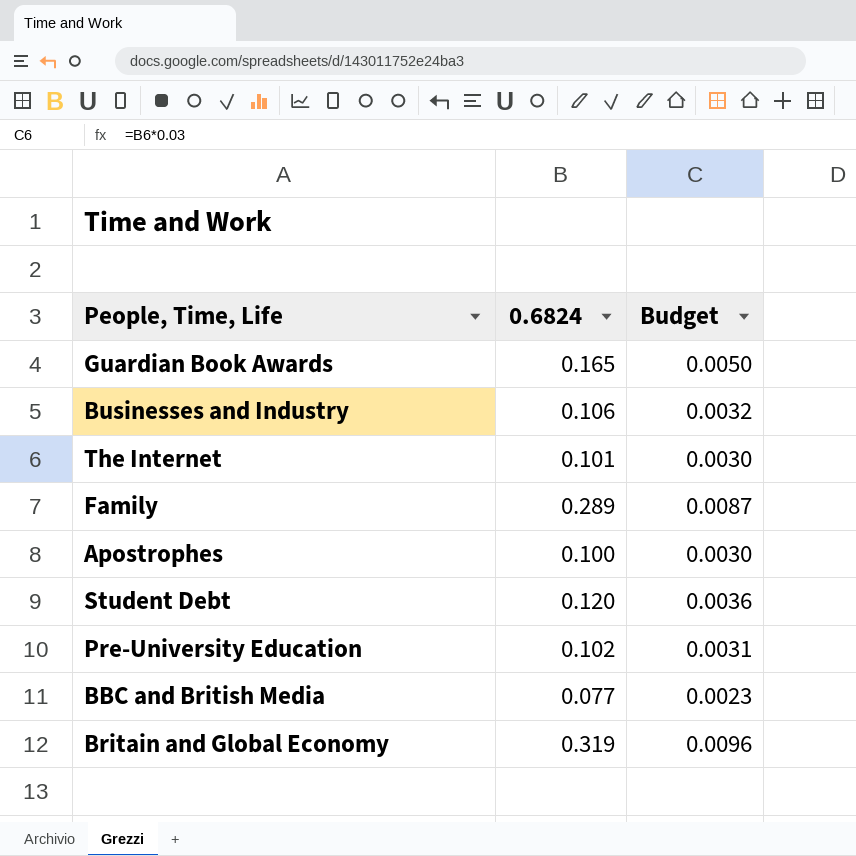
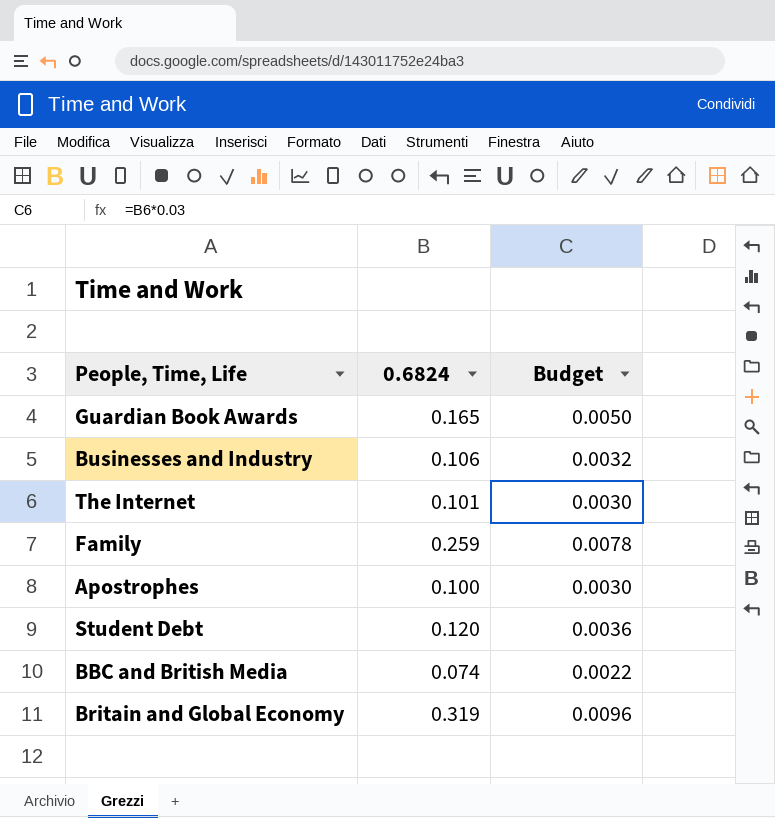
row Pre-University Education: 0.102 | 0.0031 -> none
Family | 0.6824: 0.289 -> 0.259
Family | Budget: 0.0087 -> 0.0078
BBC and British Media | 0.6824: 0.077 -> 0.074
BBC and British Media | Budget: 0.0023 -> 0.0022

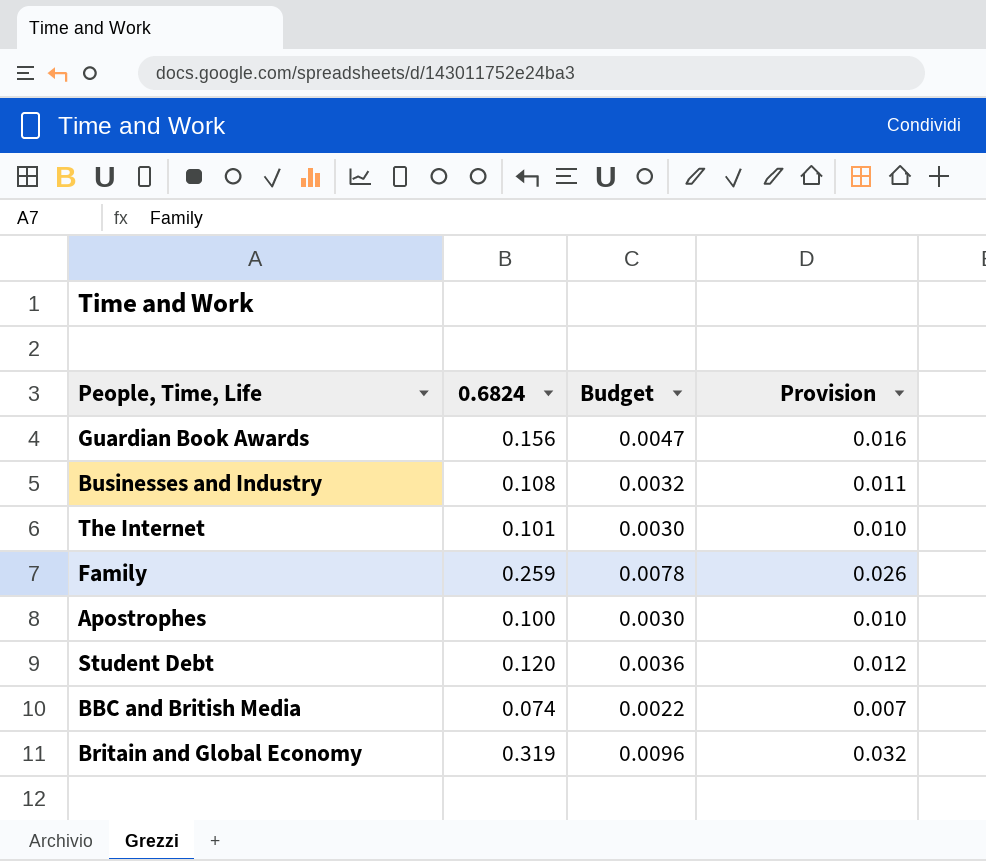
column Provision | formula: none -> [0.6824] * 0.1
Guardian Book Awards | 0.6824: 0.165 -> 0.156
Guardian Book Awards | Budget: 0.0050 -> 0.0047
Businesses and Industry | 0.6824: 0.106 -> 0.108

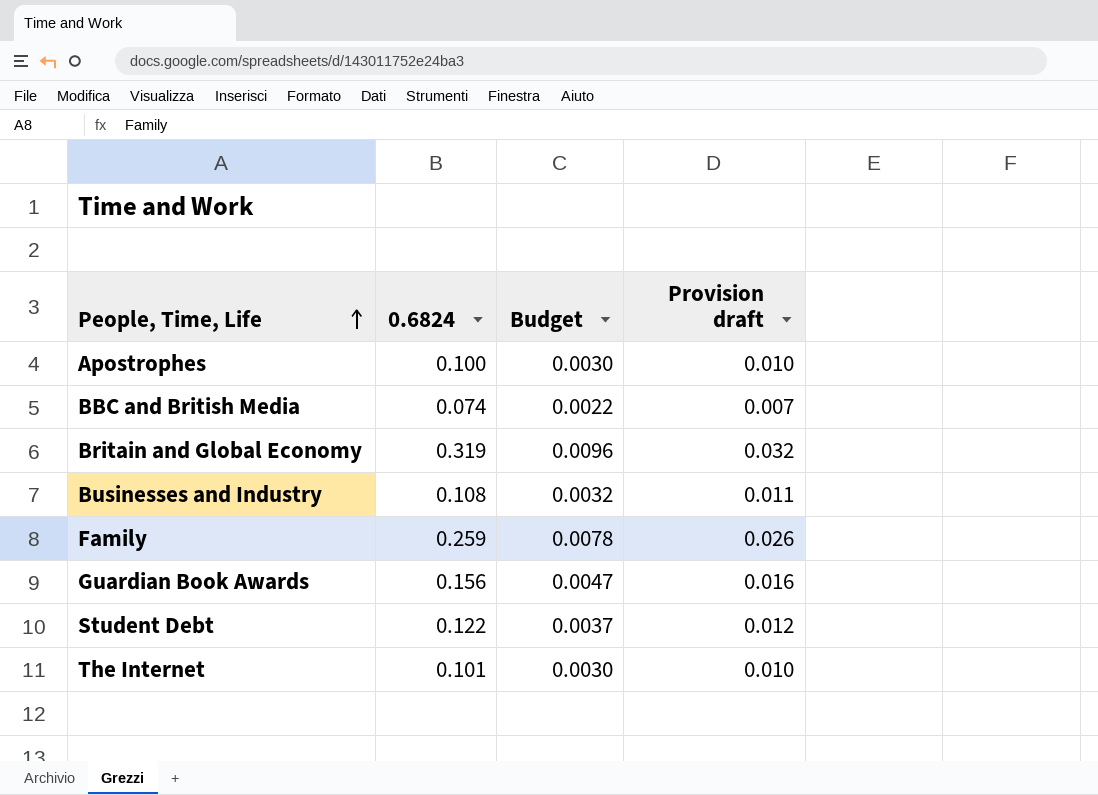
row order: none -> People, Time, Life ascending
column name: Provision -> Provision draft
Student Debt | 0.6824: 0.120 -> 0.122
Student Debt | Budget: 0.0036 -> 0.0037

